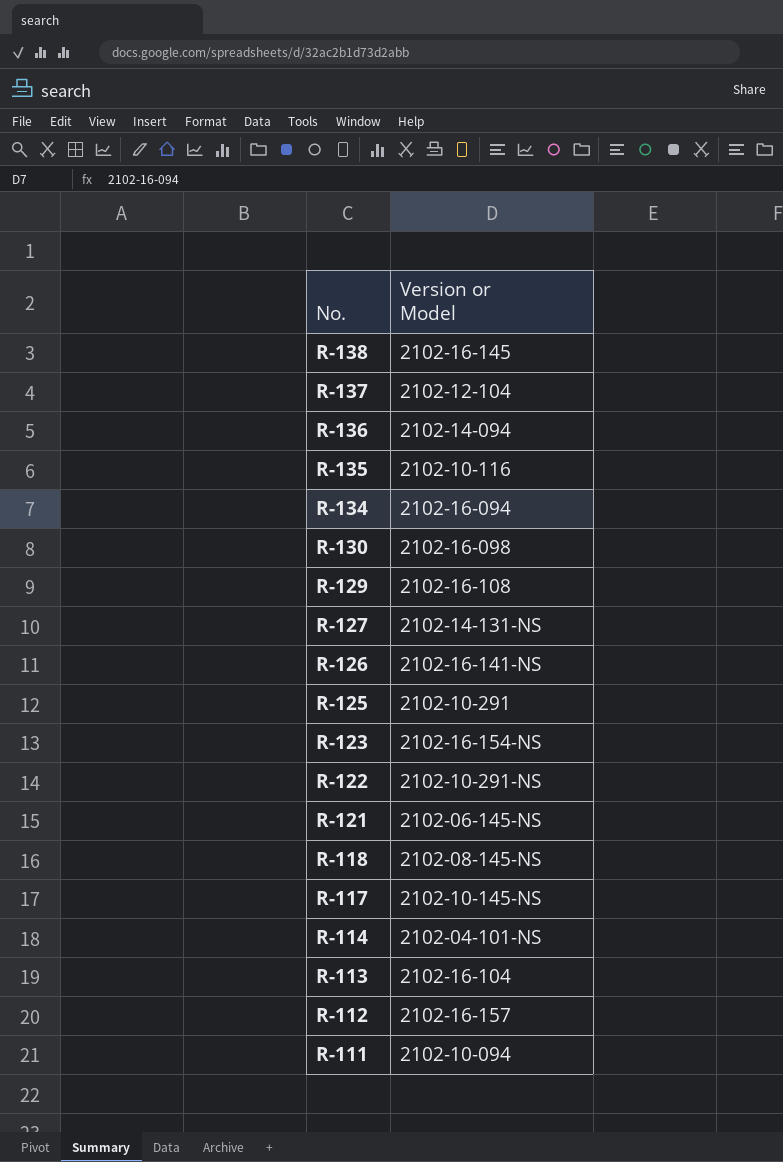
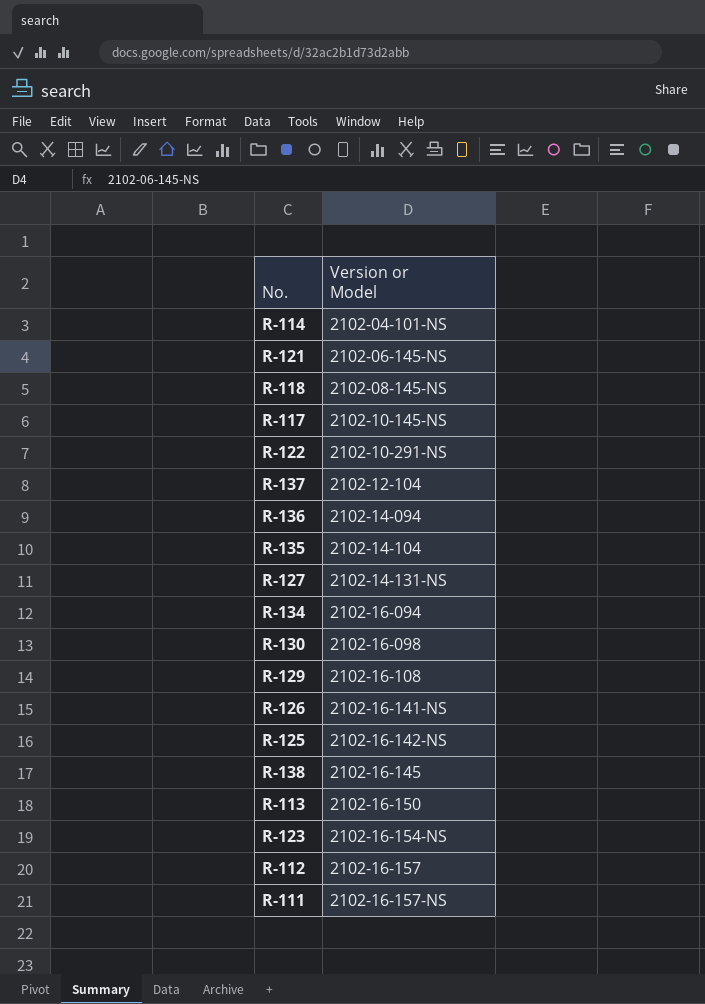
row order: No. descending -> Version or Model ascending
R-135 | Version or Model: 2102-10-116 -> 2102-14-104
R-125 | Version or Model: 2102-10-291 -> 2102-16-142-NS
R-113 | Version or Model: 2102-16-104 -> 2102-16-150
R-111 | Version or Model: 2102-10-094 -> 2102-16-157-NS

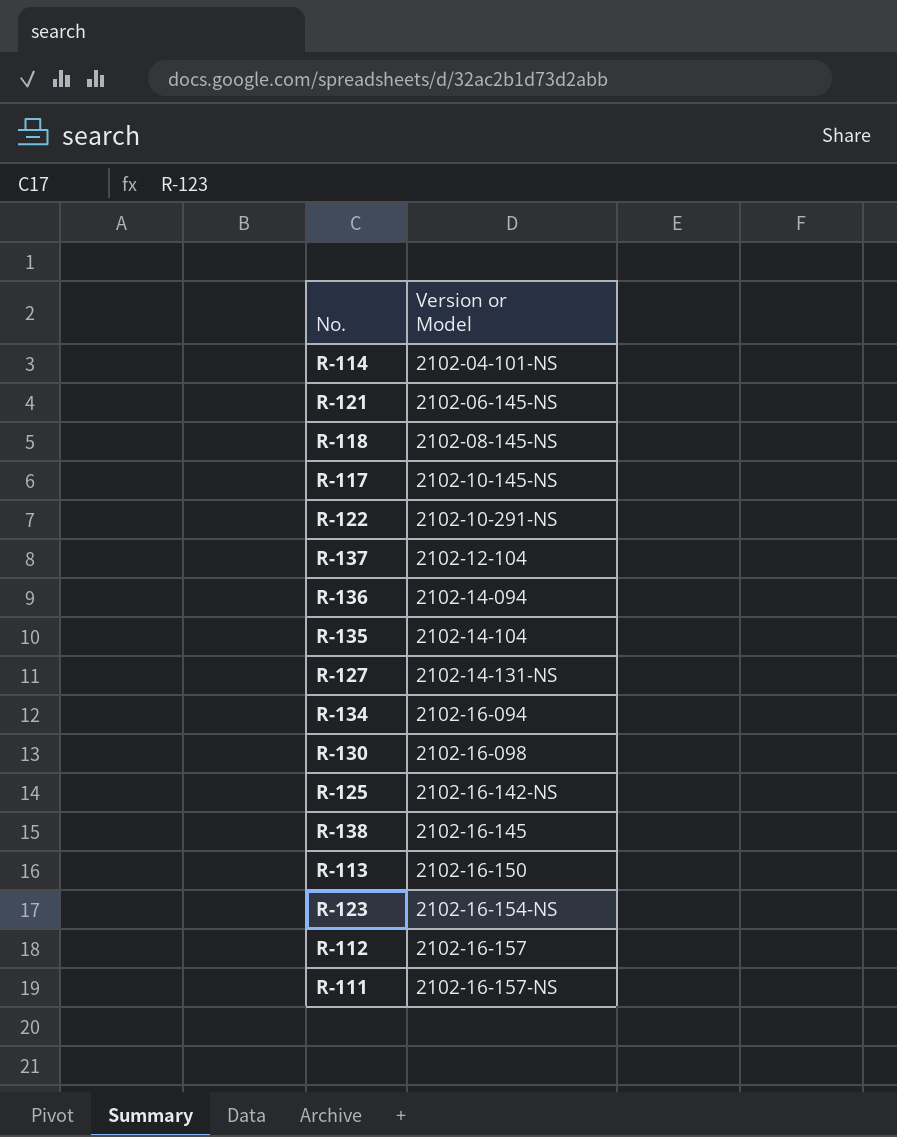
row R-129: 2102-16-108 -> none
row R-126: 2102-16-141-NS -> none

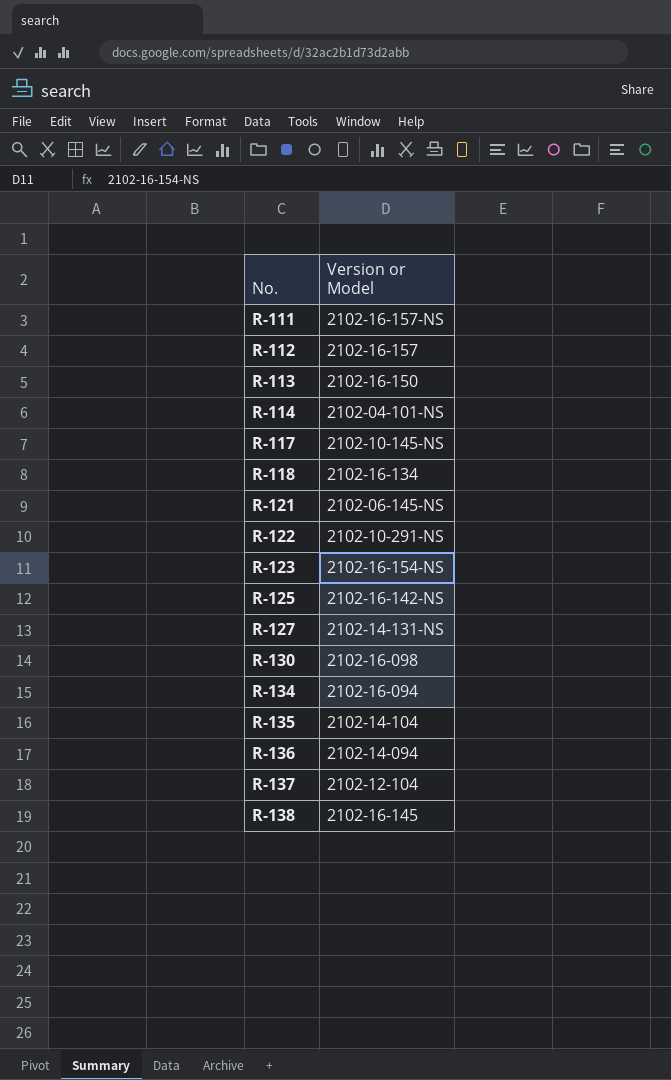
row order: Version or Model ascending -> No. ascending
R-118 | Version or Model: 2102-08-145-NS -> 2102-16-134

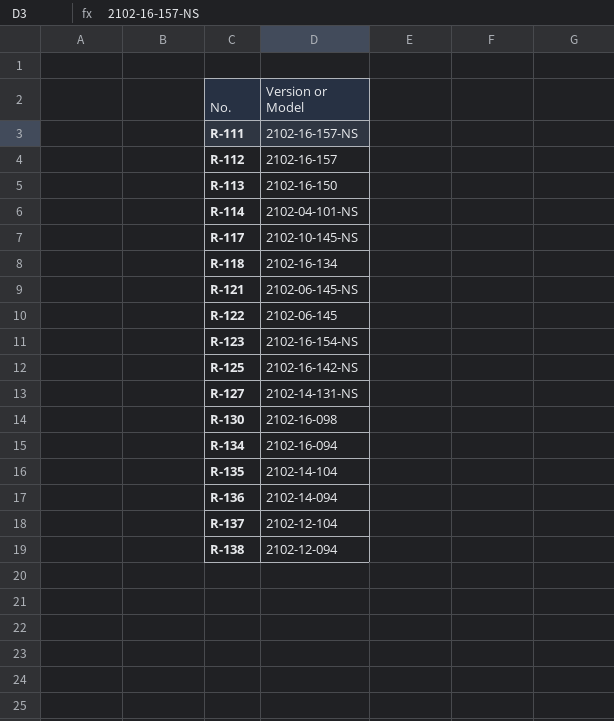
R-122 | Version or Model: 2102-10-291-NS -> 2102-06-145
R-138 | Version or Model: 2102-16-145 -> 2102-12-094

